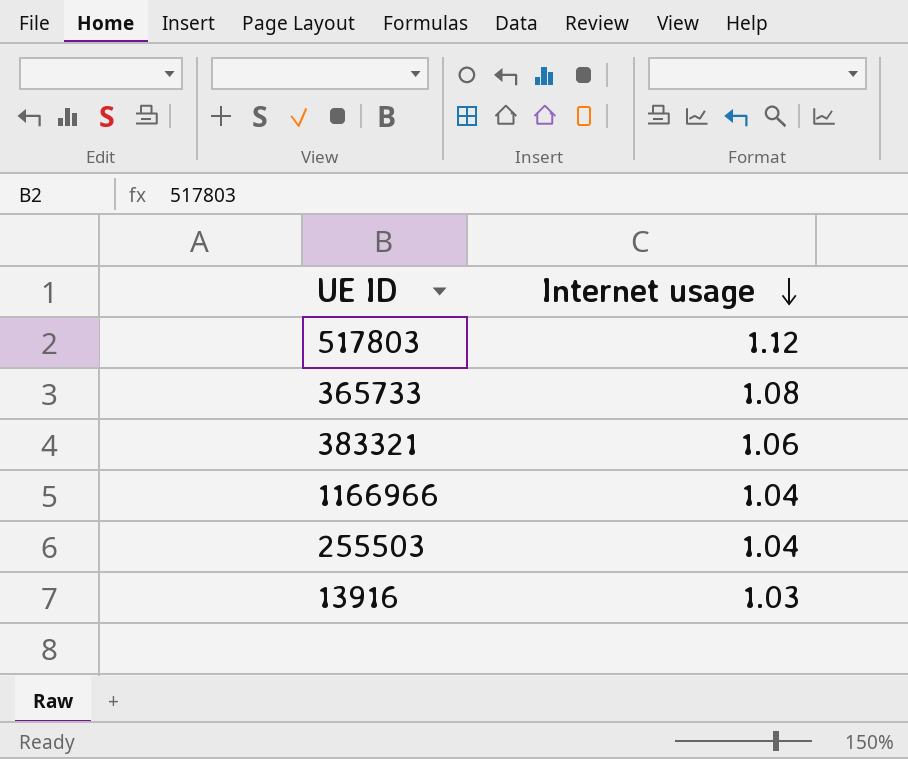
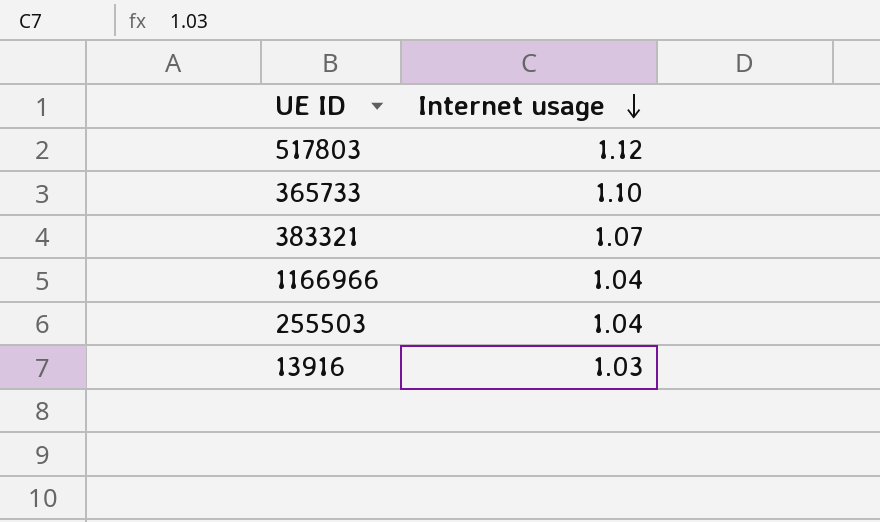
365733 | Internet usage: 1.08 -> 1.10
383321 | Internet usage: 1.06 -> 1.07

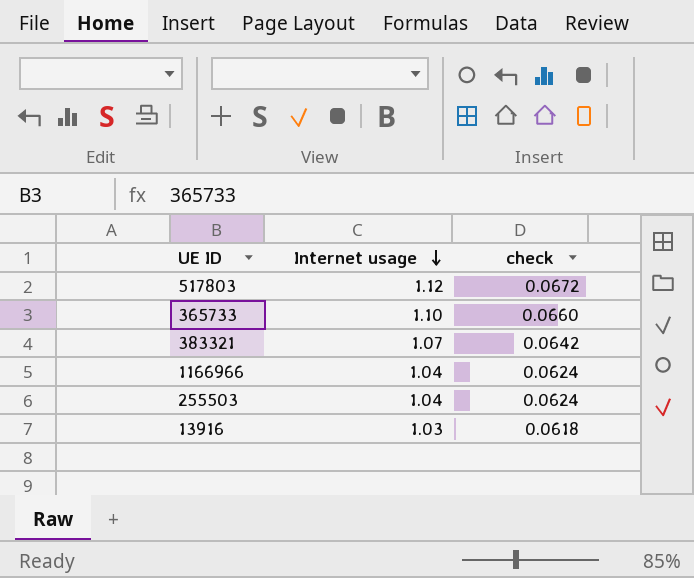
column check | formula: none -> [Internet usage] * 0.06

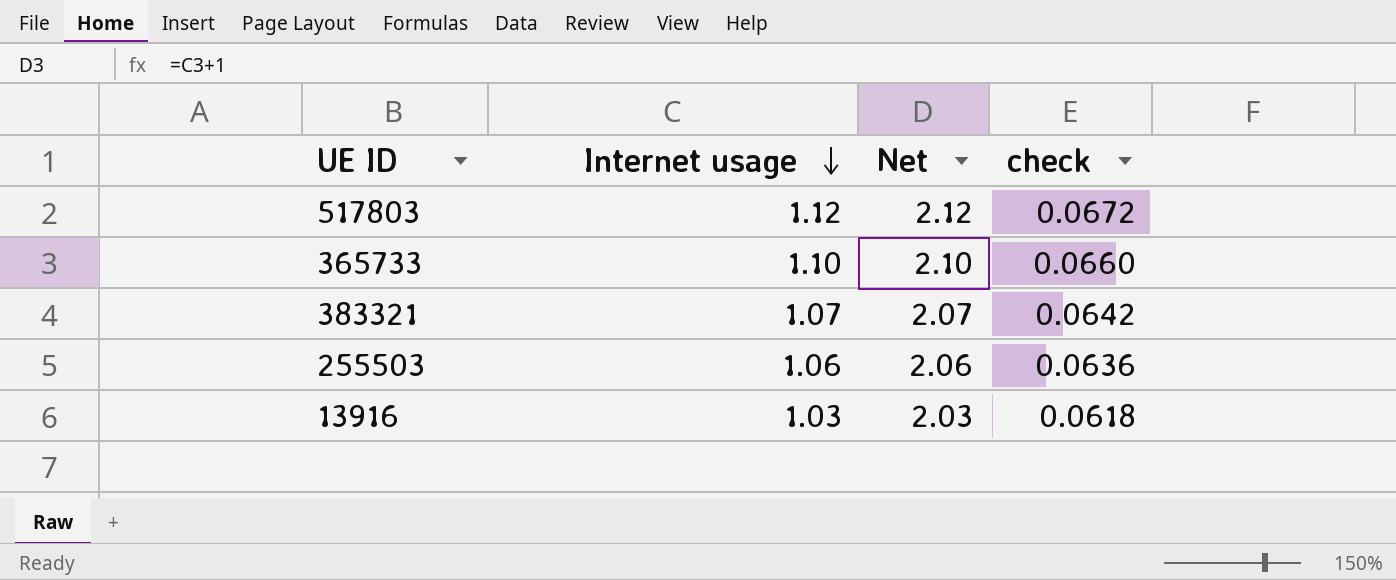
column Net | formula: none -> [Internet usage] + 1
row 1166966: 1.04 | 0.0624 -> none
255503 | Internet usage: 1.04 -> 1.06
255503 | check: 0.0624 -> 0.0636

